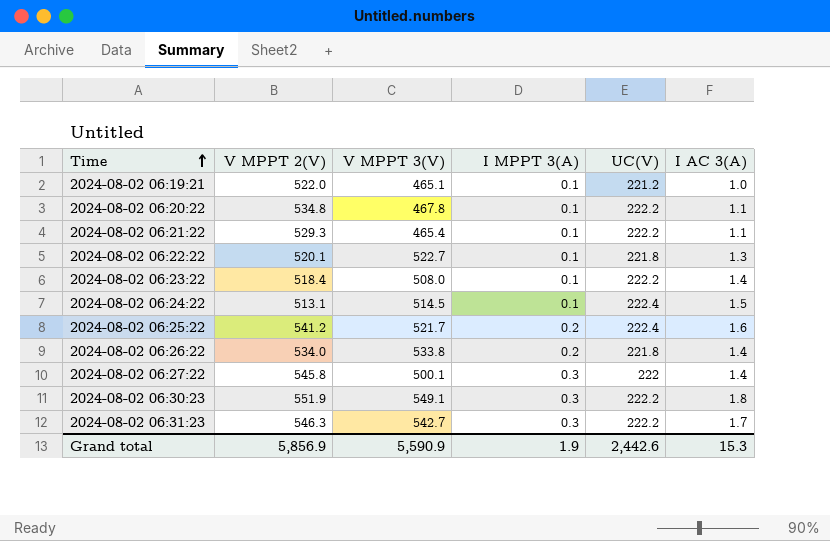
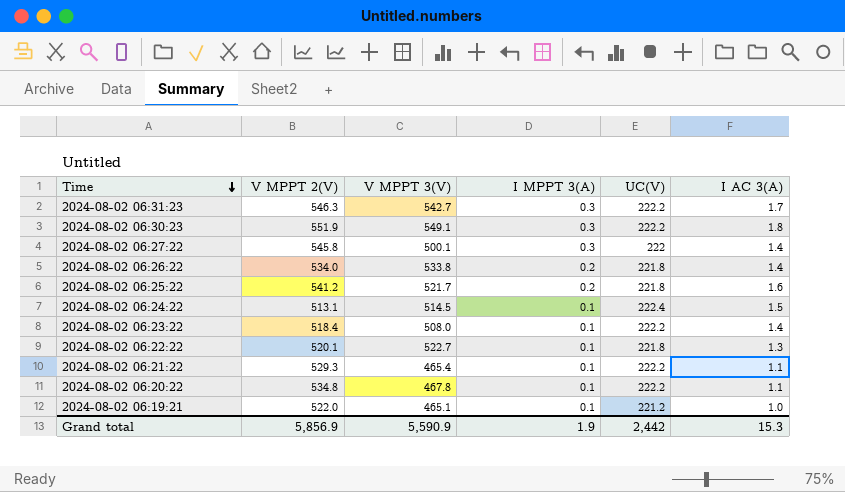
row order: Time ascending -> Time descending
2024-08-02 06:25:22 | UC(V): 222.4 -> 221.8
Grand total | UC(V): 2,442.6 -> 2,442

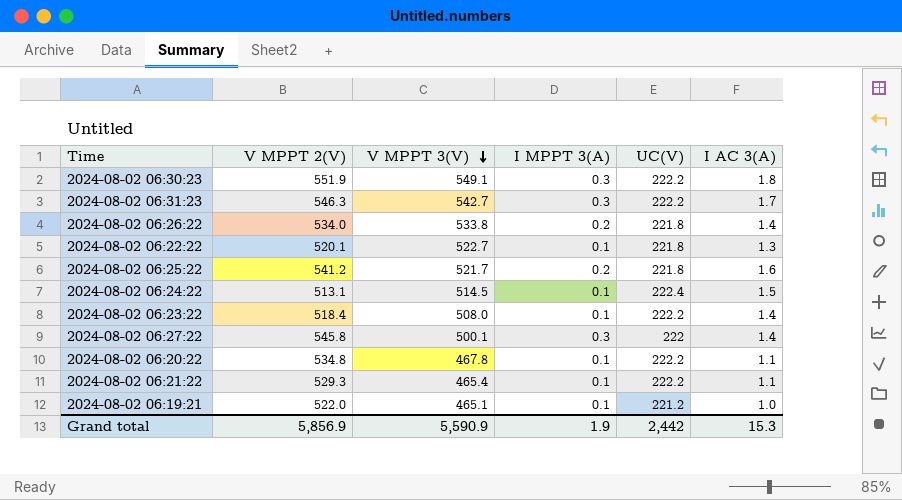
row order: Time descending -> V MPPT 3(V) descending

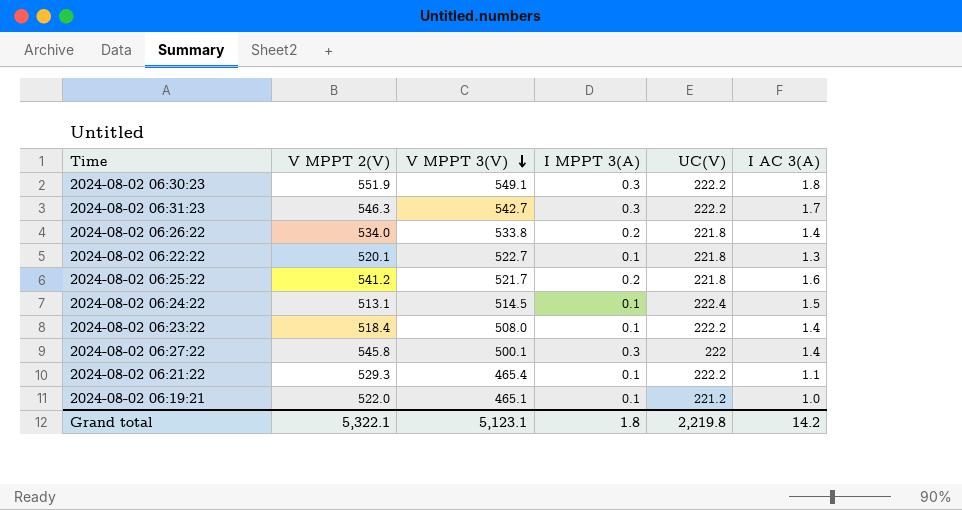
row 2024-08-02 06:20:22: 534.8 | 467.8 | 0.1 | 222.2 | 1.1 -> none
Grand total | V MPPT 2(V): 5,856.9 -> 5,322.1
Grand total | V MPPT 3(V): 5,590.9 -> 5,123.1
Grand total | I MPPT 3(A): 1.9 -> 1.8
Grand total | UC(V): 2,442 -> 2,219.8
Grand total | I AC 3(A): 15.3 -> 14.2

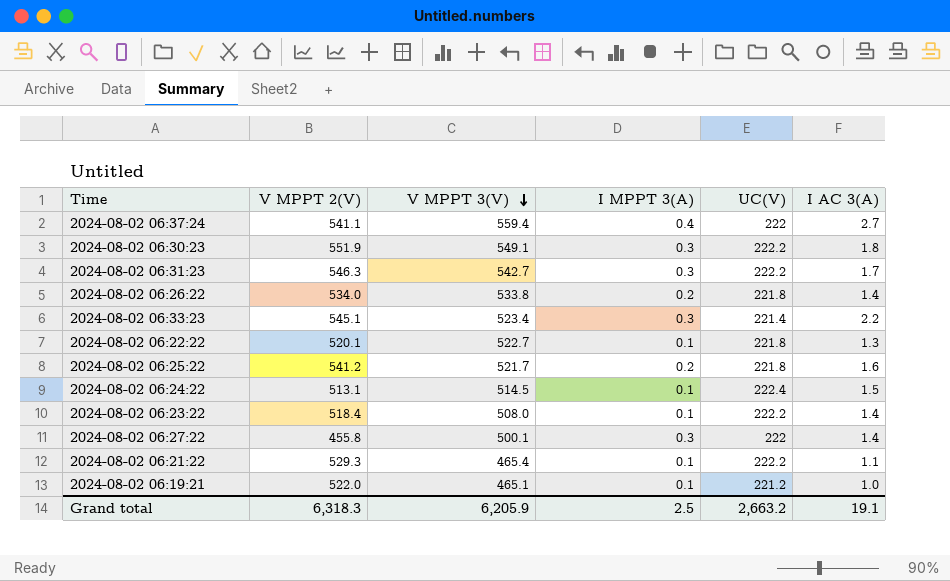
row 2024-08-02 06:37:24: none -> 541.1 | 559.4 | 0.4 | 222 | 2.7
row 2024-08-02 06:33:23: none -> 545.1 | 523.4 | 0.3 | 221.4 | 2.2
2024-08-02 06:27:22 | V MPPT 2(V): 545.8 -> 455.8
Grand total | V MPPT 2(V): 5,322.1 -> 6,318.3
Grand total | V MPPT 3(V): 5,123.1 -> 6,205.9
Grand total | I MPPT 3(A): 1.8 -> 2.5
Grand total | UC(V): 2,219.8 -> 2,663.2
Grand total | I AC 3(A): 14.2 -> 19.1

